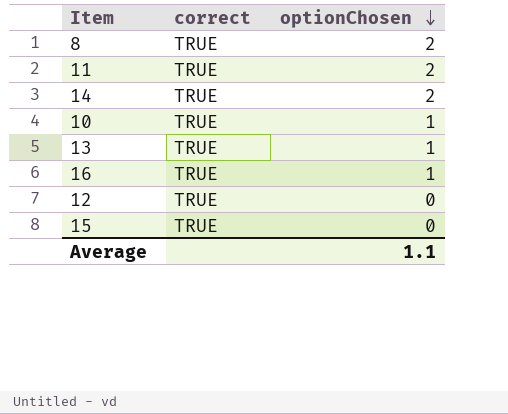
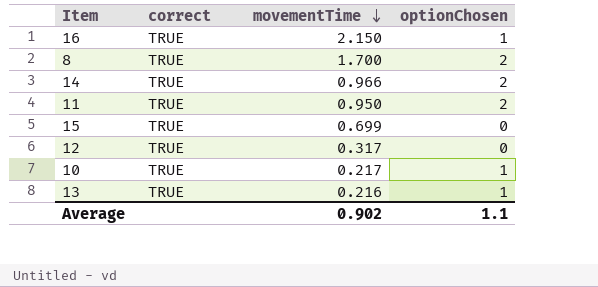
row order: optionChosen descending -> movementTime descending
column movementTime | position: none -> 3

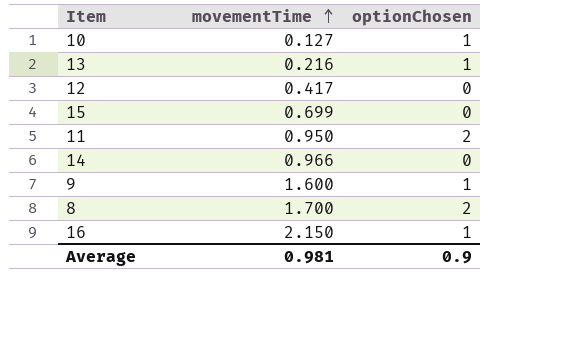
row order: movementTime descending -> movementTime ascending
column correct | position: 2 -> none
10 | movementTime: 0.217 -> 0.127
12 | movementTime: 0.317 -> 0.417
14 | optionChosen: 2 -> 0
row 9: none -> 1.600 | 1
Average | movementTime: 0.902 -> 0.981
Average | optionChosen: 1.1 -> 0.9

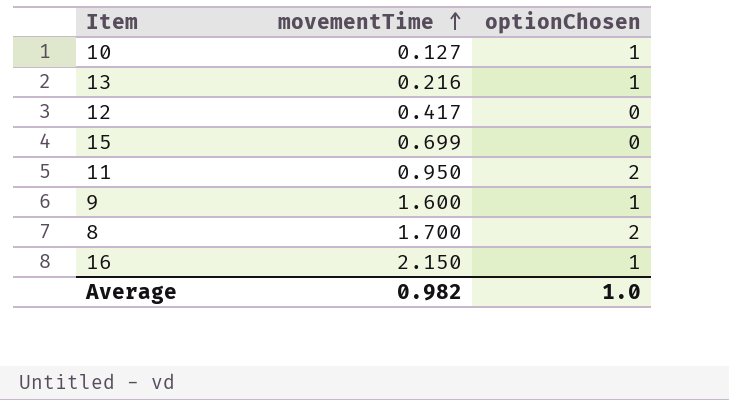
row 14: 0.966 | 0 -> none
Average | movementTime: 0.981 -> 0.982
Average | optionChosen: 0.9 -> 1.0

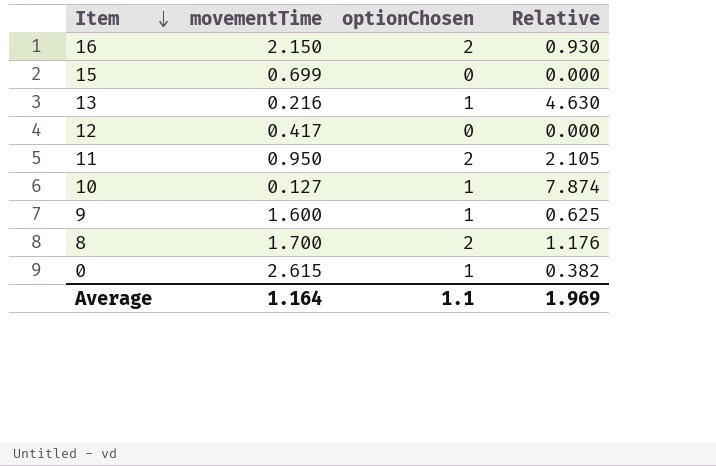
row order: movementTime ascending -> Item descending
column Relative | formula: none -> [optionChosen] / [movementTime]
16 | optionChosen: 1 -> 2
row 0: none -> 2.615 | 1 | 0.382
Average | movementTime: 0.982 -> 1.164
Average | optionChosen: 1.0 -> 1.1

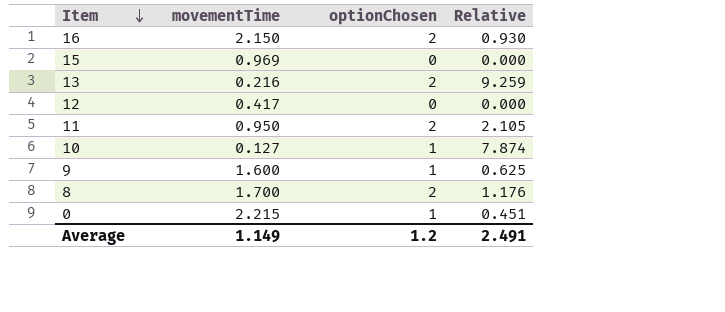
15 | movementTime: 0.699 -> 0.969
13 | optionChosen: 1 -> 2
13 | Relative: 4.630 -> 9.259
0 | movementTime: 2.615 -> 2.215
0 | Relative: 0.382 -> 0.451
Average | movementTime: 1.164 -> 1.149
Average | optionChosen: 1.1 -> 1.2
Average | Relative: 1.969 -> 2.491

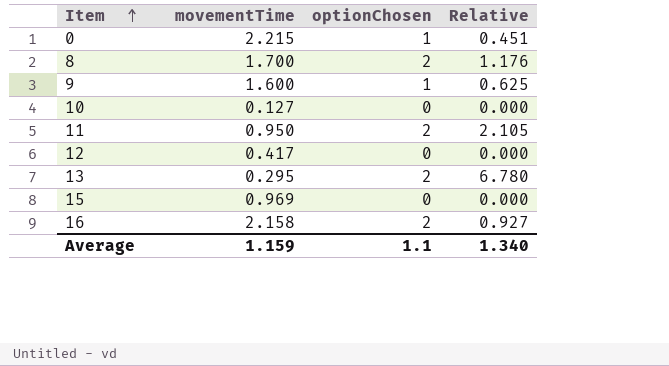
row order: Item descending -> Item ascending
10 | optionChosen: 1 -> 0
10 | Relative: 7.874 -> 0.000
13 | movementTime: 0.216 -> 0.295
13 | Relative: 9.259 -> 6.780
16 | movementTime: 2.150 -> 2.158
16 | Relative: 0.930 -> 0.927
Average | movementTime: 1.149 -> 1.159
Average | optionChosen: 1.2 -> 1.1
Average | Relative: 2.491 -> 1.340

